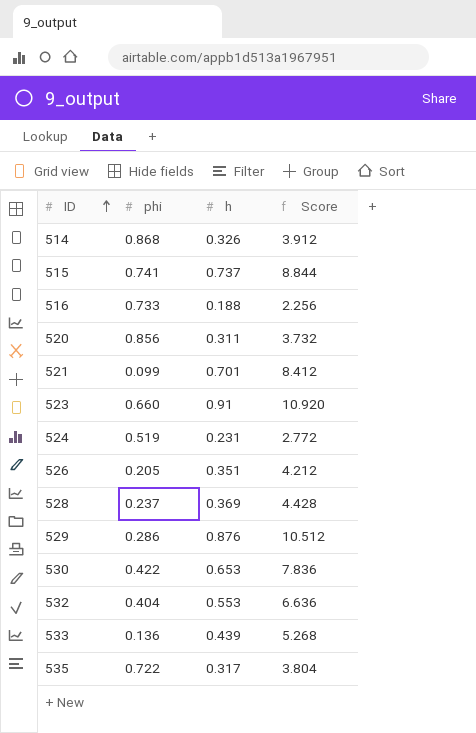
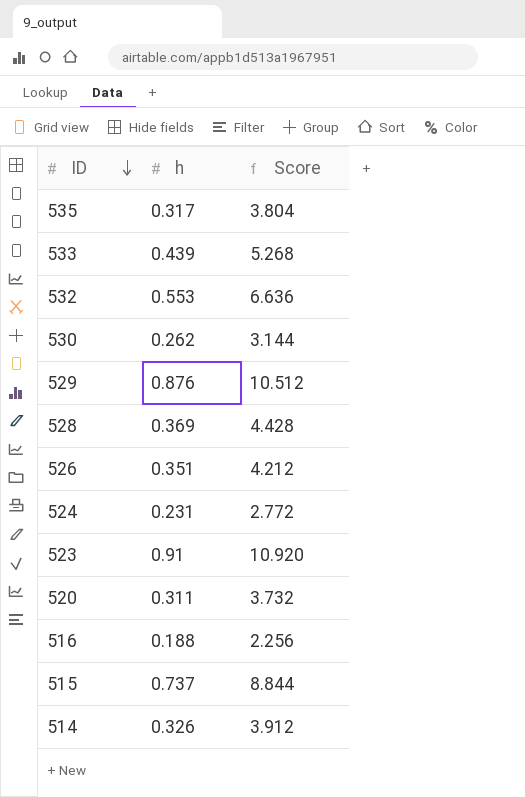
row order: ID ascending -> ID descending
column phi | position: 2 -> none
row 521: 0.099 | 0.701 | 8.412 -> none
530 | h: 0.653 -> 0.262
530 | Score: 7.836 -> 3.144

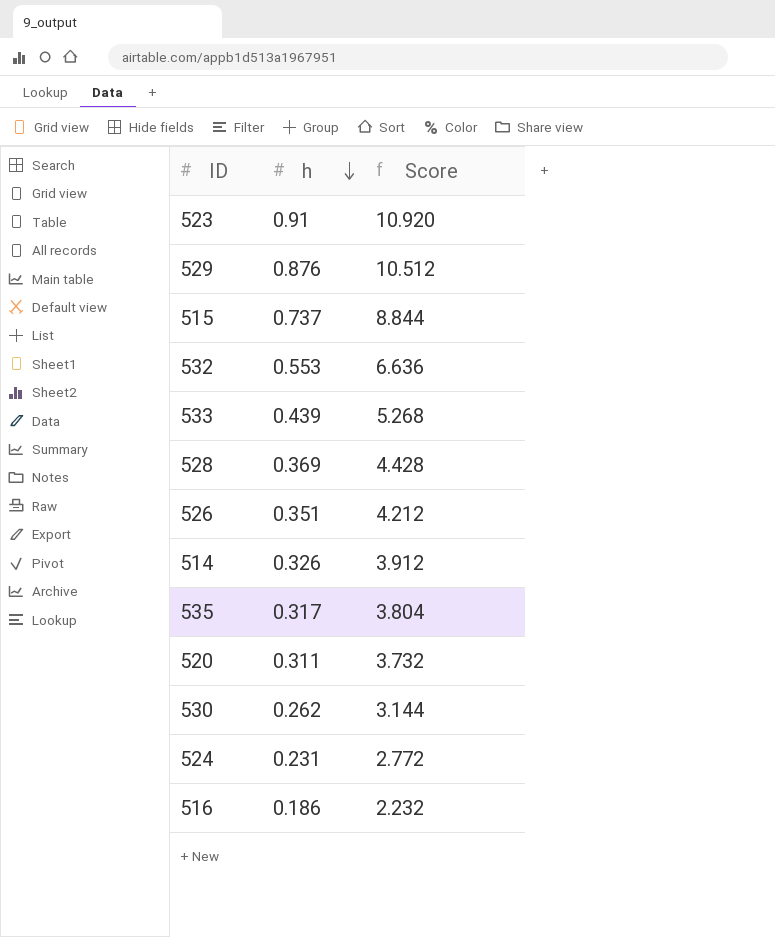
row order: ID descending -> h descending
516 | h: 0.188 -> 0.186
516 | Score: 2.256 -> 2.232

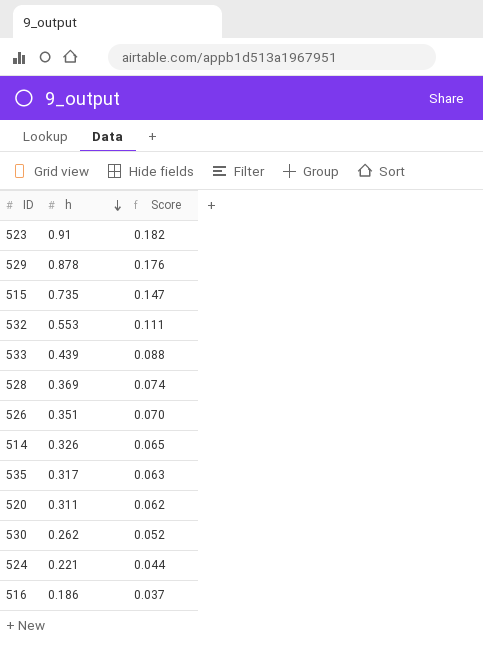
column Score | formula: [h] * 12 -> [h] * 0.2
529 | h: 0.876 -> 0.878
515 | h: 0.737 -> 0.735
524 | h: 0.231 -> 0.221

